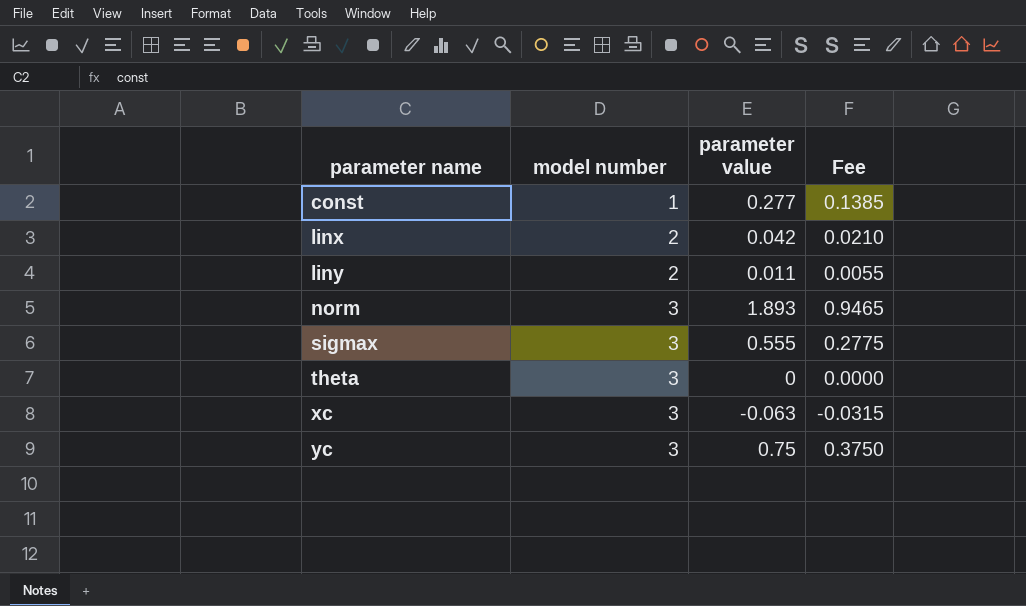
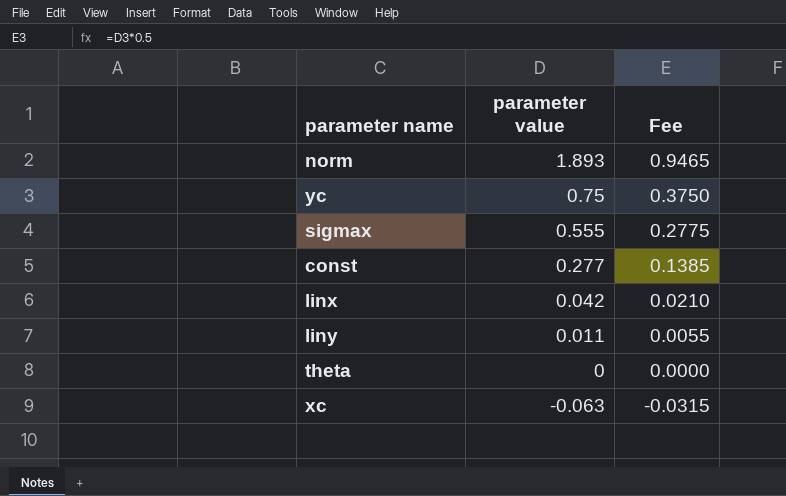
row order: parameter name ascending -> parameter value descending
column model number | position: 2 -> none

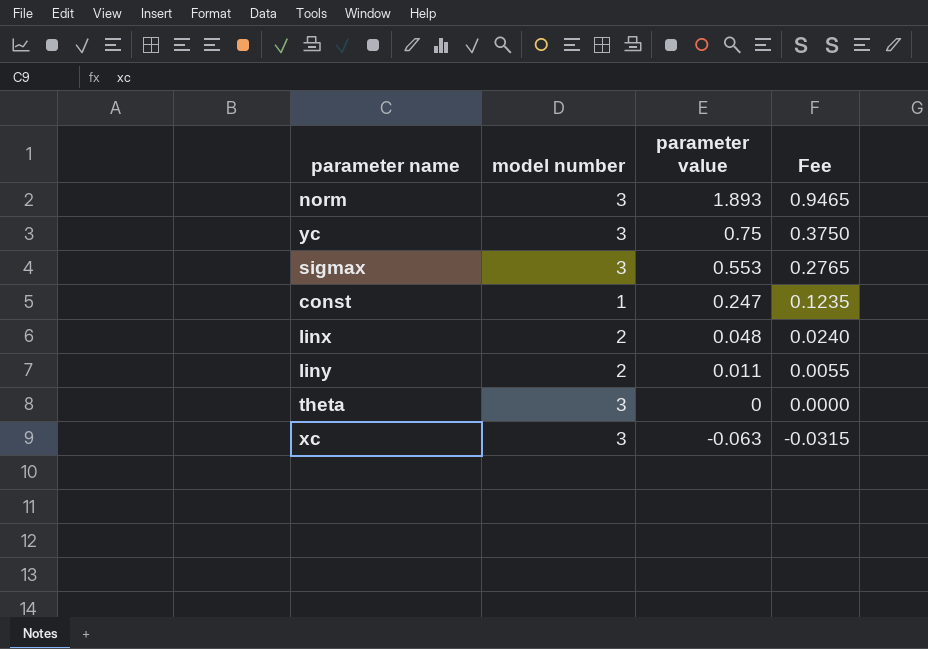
column model number | position: none -> 2
sigmax | parameter value: 0.555 -> 0.553
sigmax | Fee: 0.2775 -> 0.2765
const | parameter value: 0.277 -> 0.247
const | Fee: 0.1385 -> 0.1235
linx | parameter value: 0.042 -> 0.048
linx | Fee: 0.0210 -> 0.0240

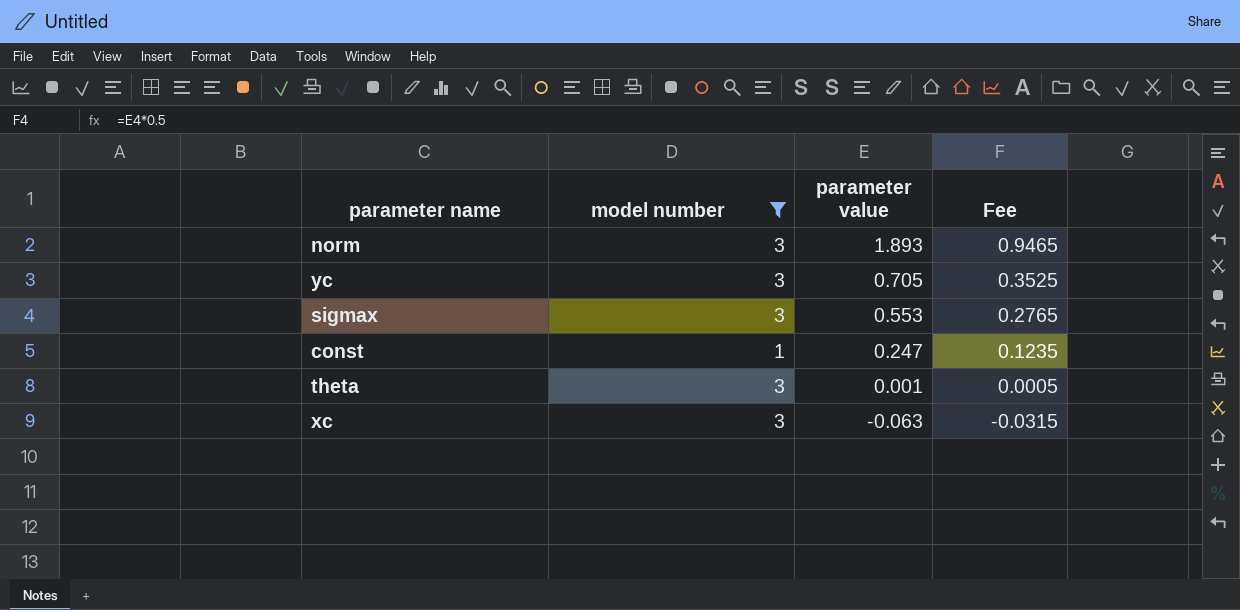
filter: none -> model number != 2
yc | parameter value: 0.75 -> 0.705
yc | Fee: 0.3750 -> 0.3525
theta | parameter value: 0 -> 0.001
theta | Fee: 0.0000 -> 0.0005

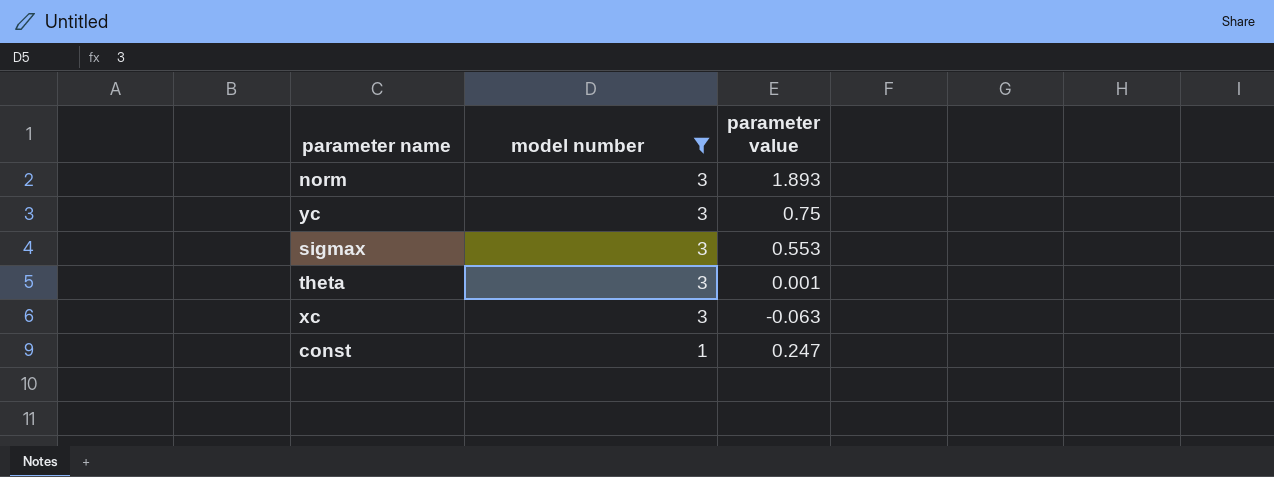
row order: parameter value descending -> model number descending
column Fee | formula: [parameter value] * 0.5 -> none
yc | parameter value: 0.705 -> 0.75

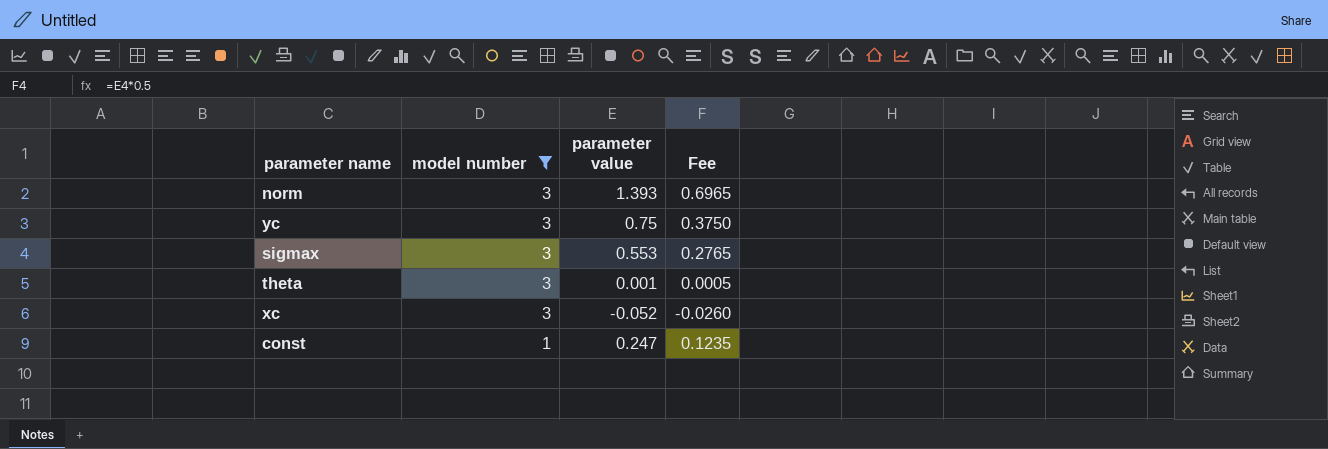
column Fee | formula: none -> [parameter value] * 0.5
norm | parameter value: 1.893 -> 1.393
xc | parameter value: -0.063 -> -0.052

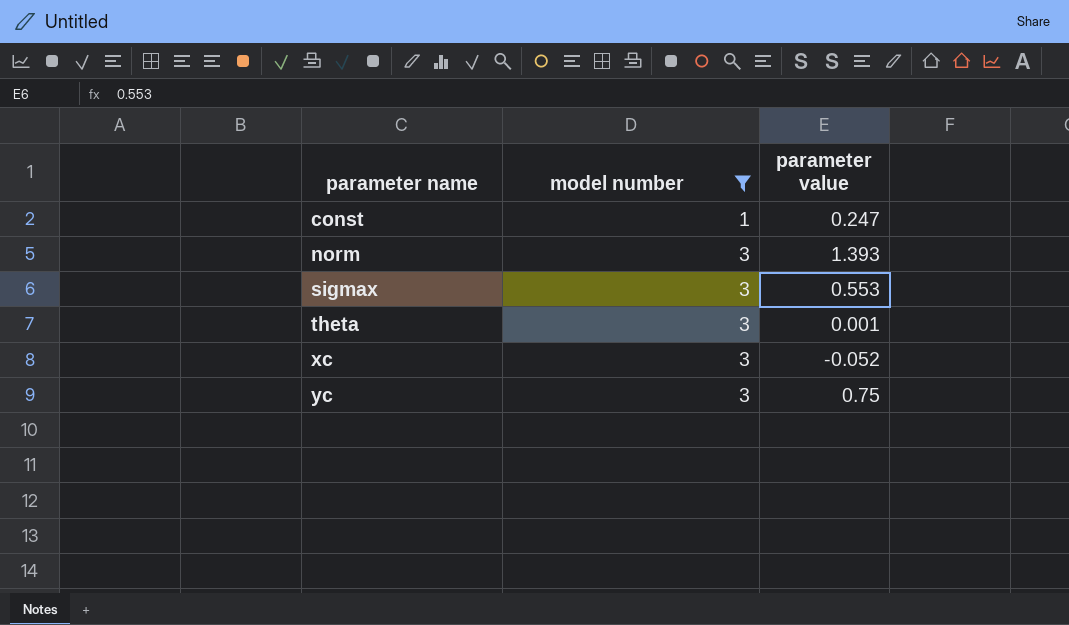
row order: model number descending -> parameter name ascending
column Fee | formula: [parameter value] * 0.5 -> none

